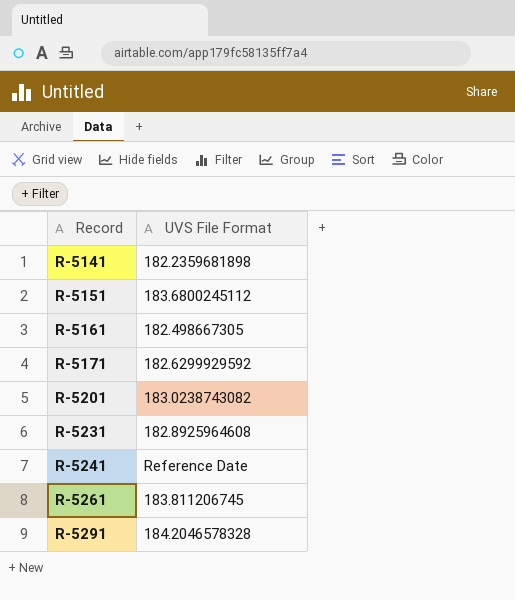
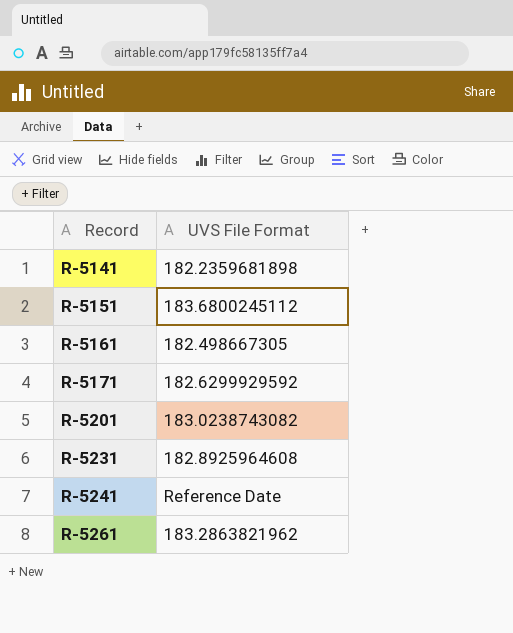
row R-5291: 184.2046578328 -> none
R-5261 | UVS File Format: 183.811206745 -> 183.2863821962

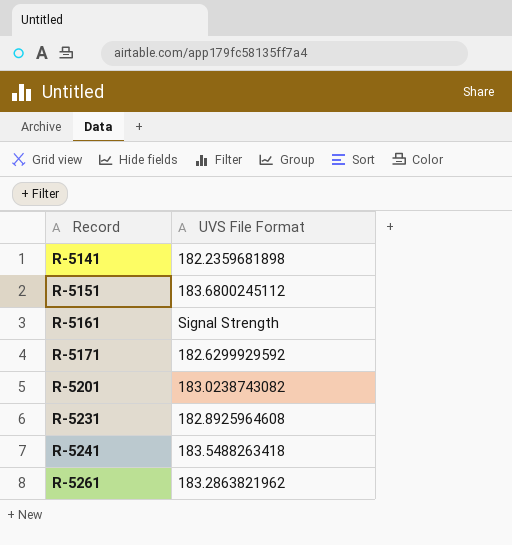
R-5161 | UVS File Format: 182.498667305 -> Signal Strength
R-5241 | UVS File Format: Reference Date -> 183.5488263418

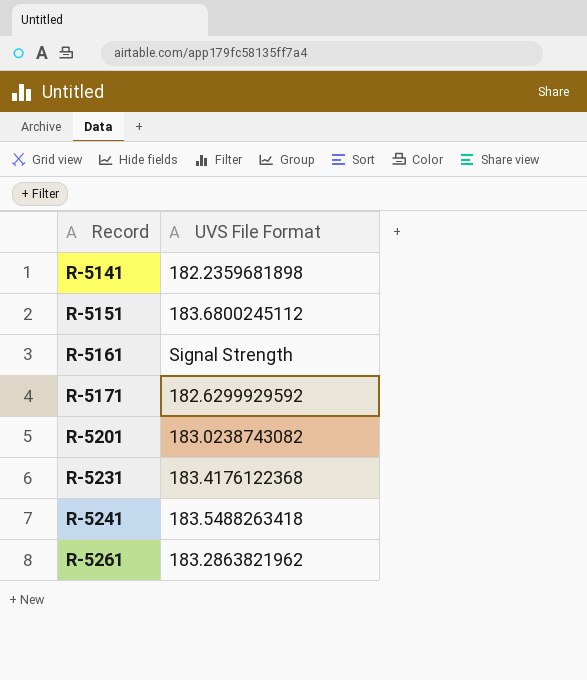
R-5231 | UVS File Format: 182.8925964608 -> 183.4176122368

